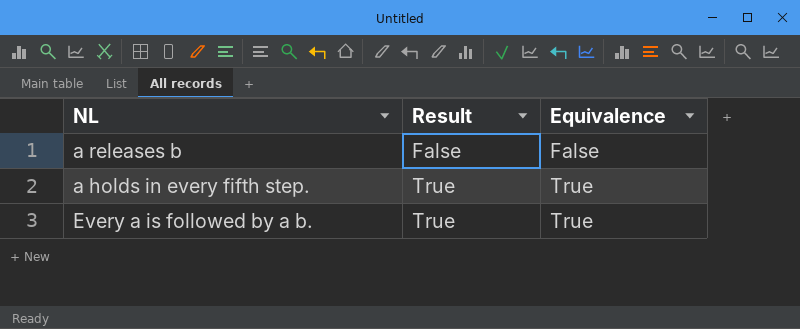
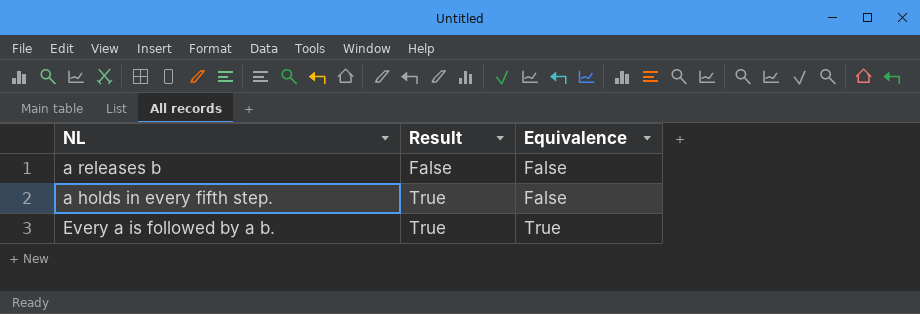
a holds in every fifth step. | Equivalence: True -> False

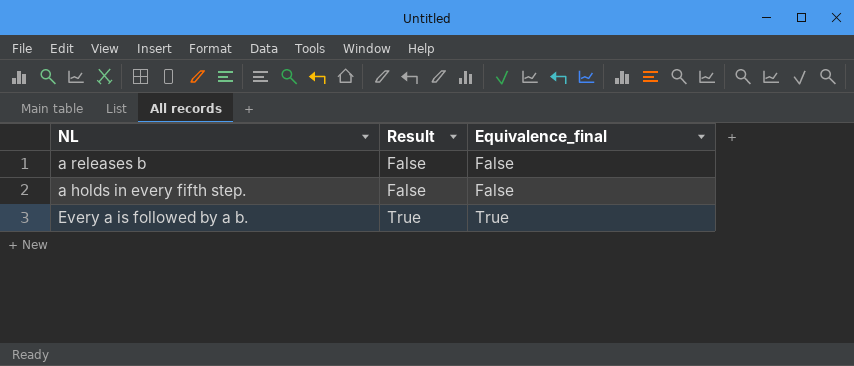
column name: Equivalence -> Equivalence_final
a holds in every fifth step. | Result: True -> False

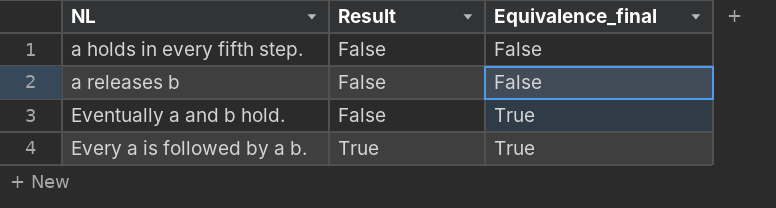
row order: Result ascending -> NL ascending
row Eventually a and b hold.: none -> False | True

